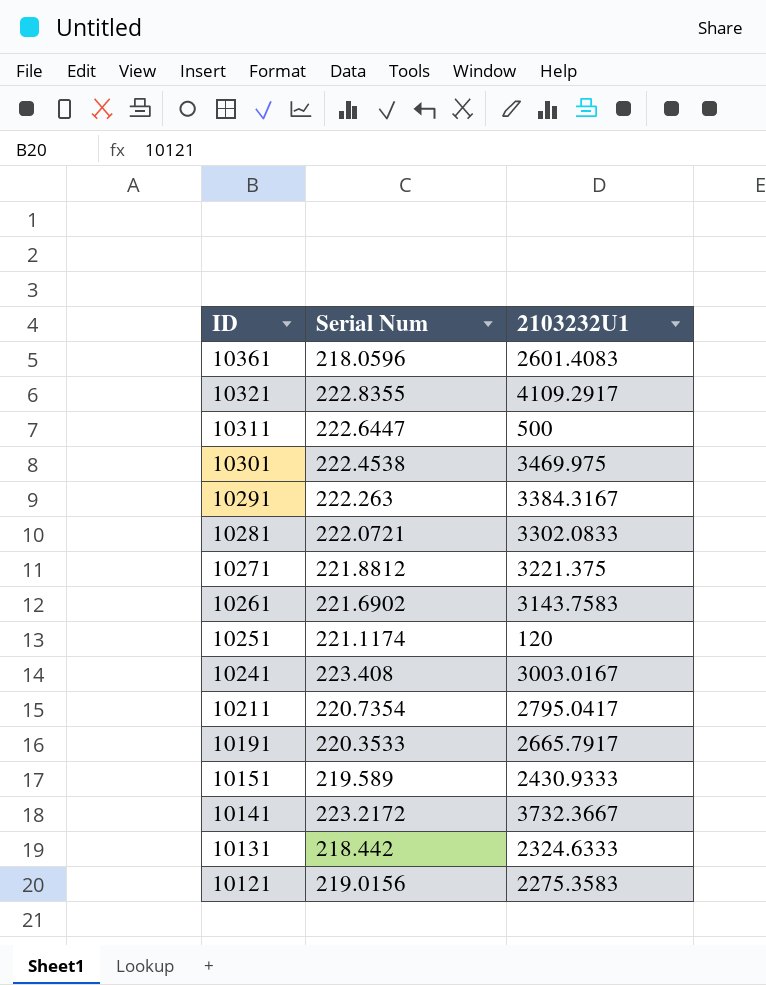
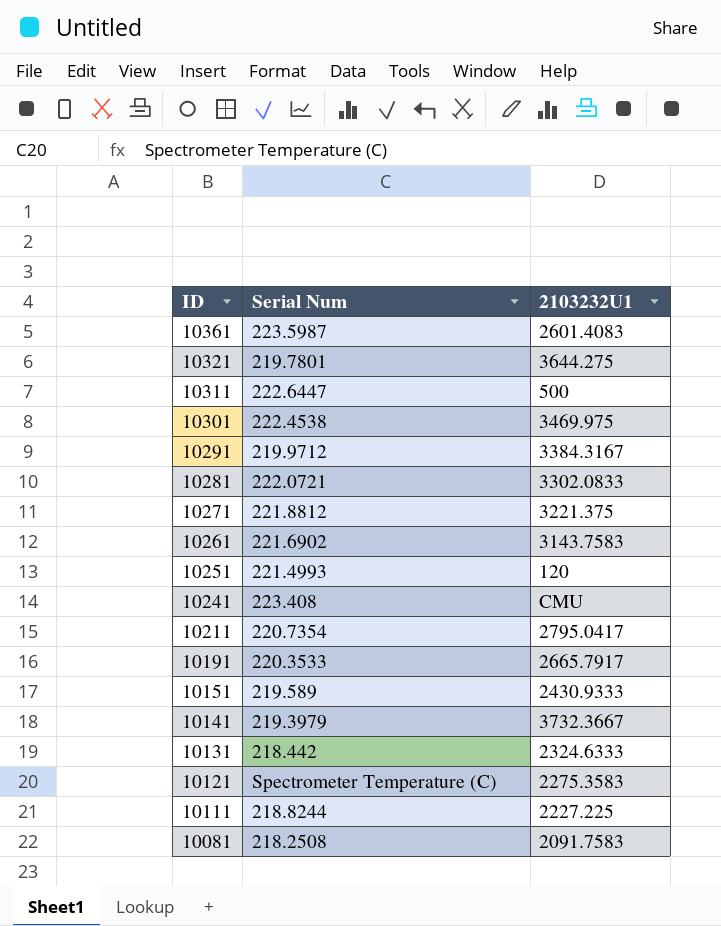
10361 | Serial Num: 218.0596 -> 223.5987
10321 | Serial Num: 222.8355 -> 219.7801
10321 | 2103232U1: 4109.2917 -> 3644.275
10291 | Serial Num: 222.263 -> 219.9712
10251 | Serial Num: 221.1174 -> 221.4993
10241 | 2103232U1: 3003.0167 -> CMU
10141 | Serial Num: 223.2172 -> 219.3979
10121 | Serial Num: 219.0156 -> Spectrometer Temperature (C)
row 10111: none -> 218.8244 | 2227.225
row 10081: none -> 218.2508 | 2091.7583

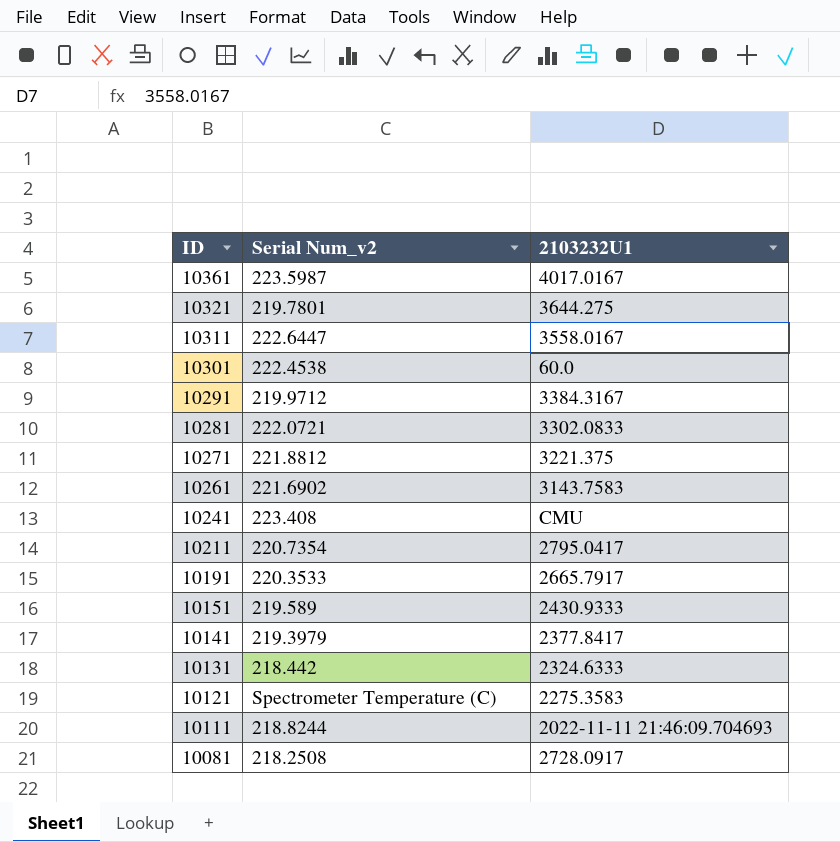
column name: Serial Num -> Serial Num_v2
row 10251: 221.4993 | 120 -> none
10361 | 2103232U1: 2601.4083 -> 4017.0167
10311 | 2103232U1: 500 -> 3558.0167
10301 | 2103232U1: 3469.975 -> 60.0
10141 | 2103232U1: 3732.3667 -> 2377.8417
10111 | 2103232U1: 2227.225 -> 2022-11-11 21:46:09.704693
10081 | 2103232U1: 2091.7583 -> 2728.0917

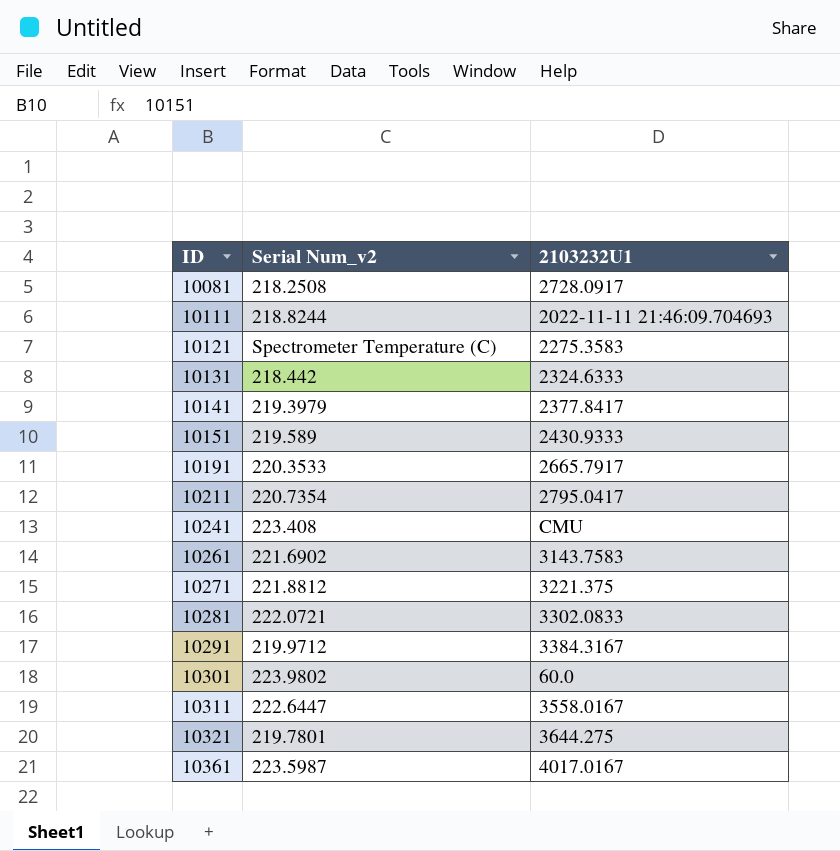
row order: ID descending -> ID ascending
10301 | Serial Num_v2: 222.4538 -> 223.9802

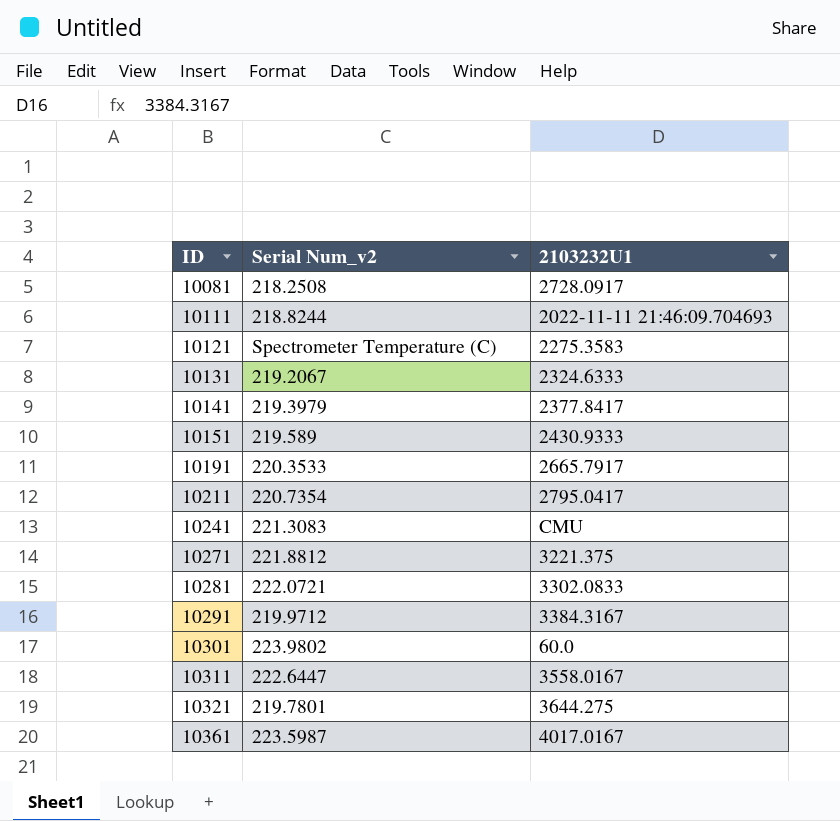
row 10261: 221.6902 | 3143.7583 -> none
10131 | Serial Num_v2: 218.442 -> 219.2067
10241 | Serial Num_v2: 223.408 -> 221.3083

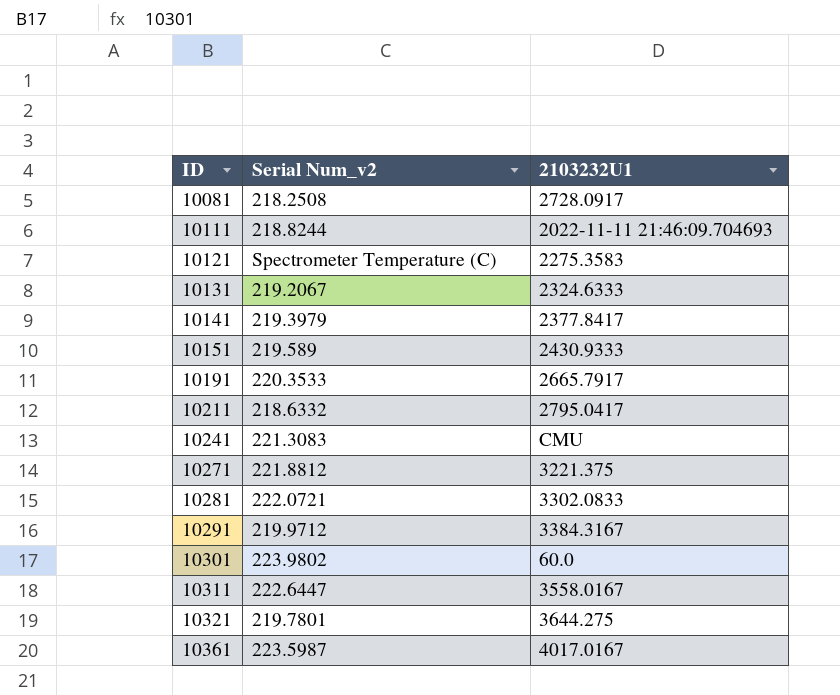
10211 | Serial Num_v2: 220.7354 -> 218.6332

